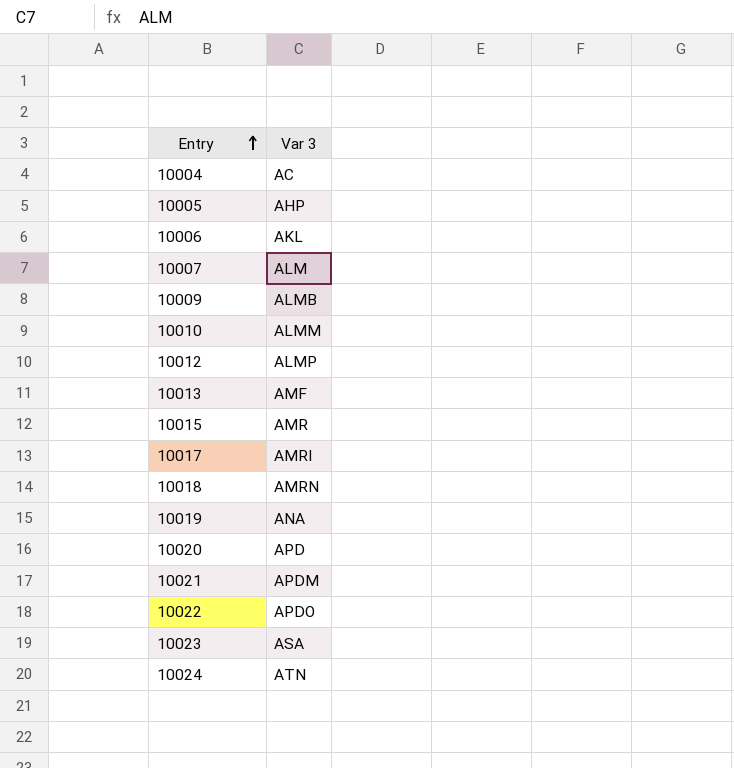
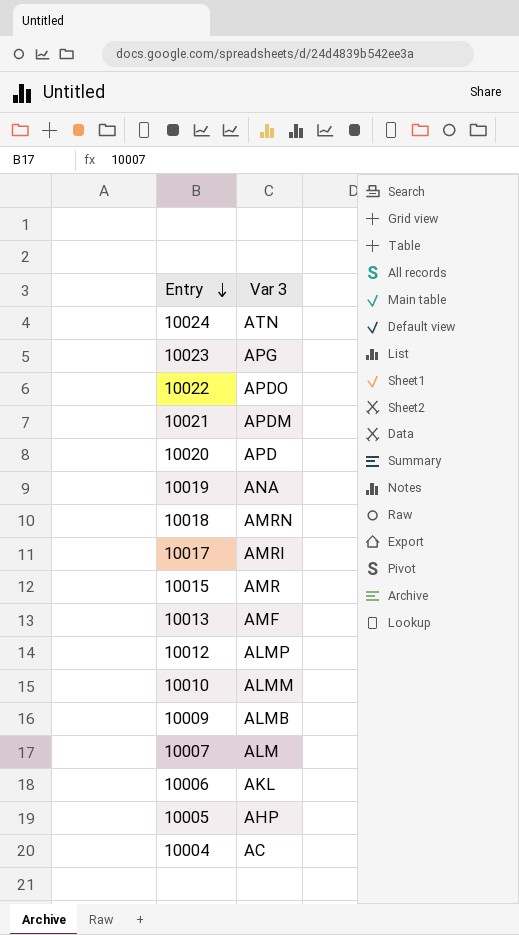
row order: Entry ascending -> Entry descending
10023 | Var 3: ASA -> APG

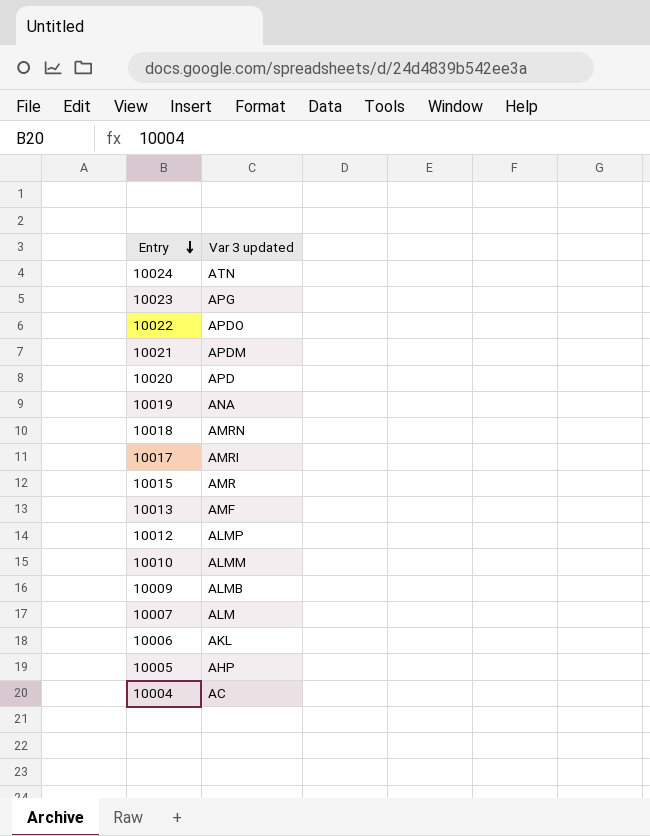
column name: Var 3 -> Var 3 updated

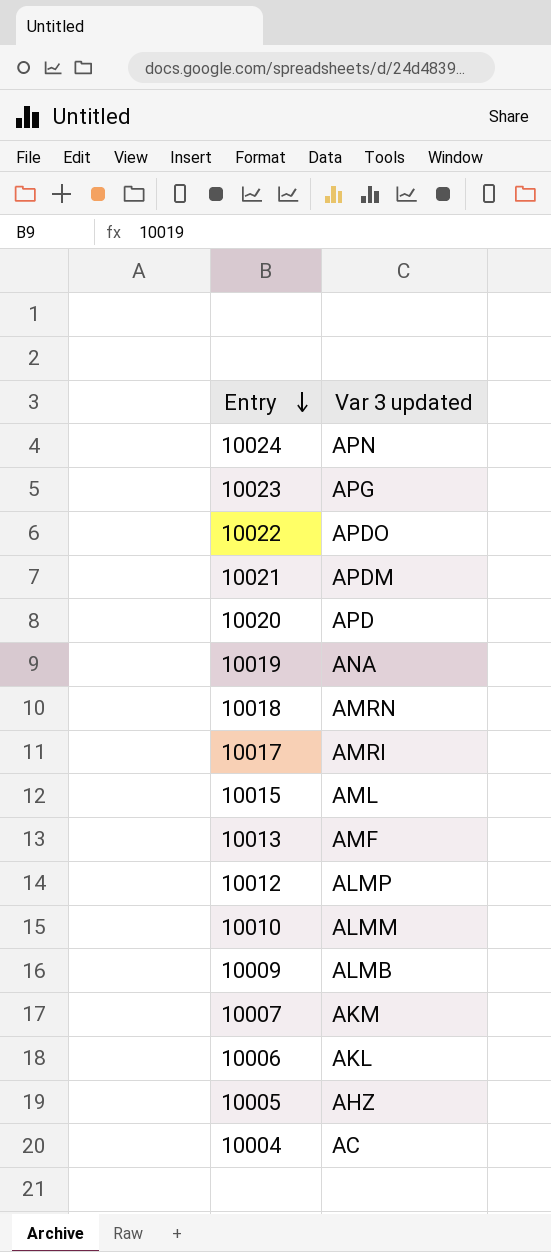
10024 | Var 3 updated: ATN -> APN
10015 | Var 3 updated: AMR -> AML
10007 | Var 3 updated: ALM -> AKM
10005 | Var 3 updated: AHP -> AHZ

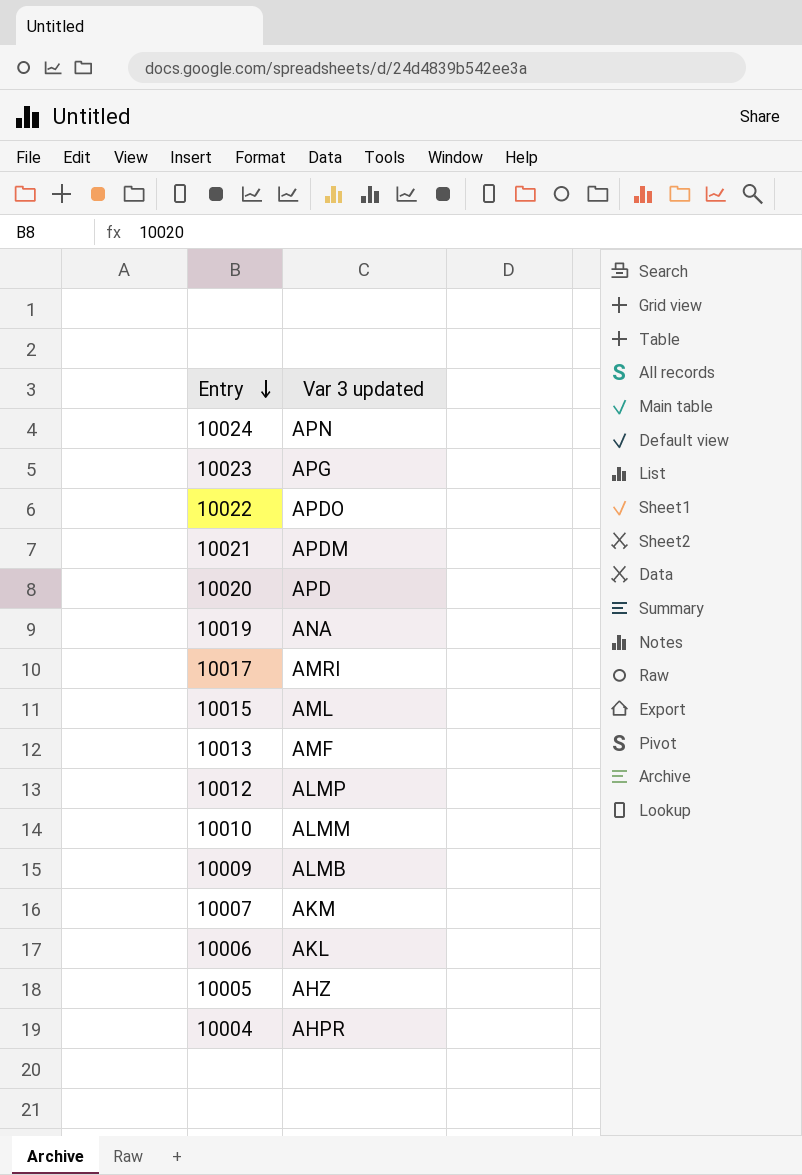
row 10018: AMRN -> none
10004 | Var 3 updated: AC -> AHPR

